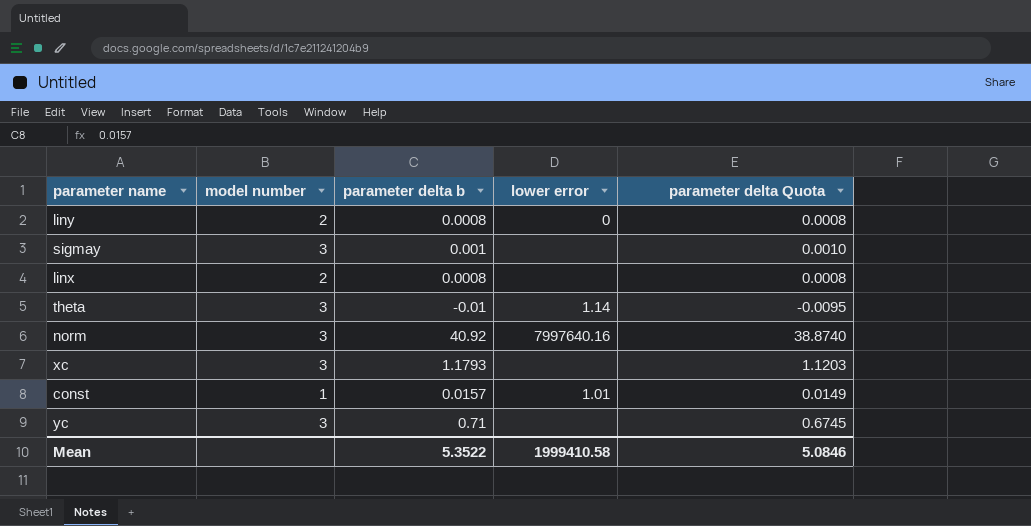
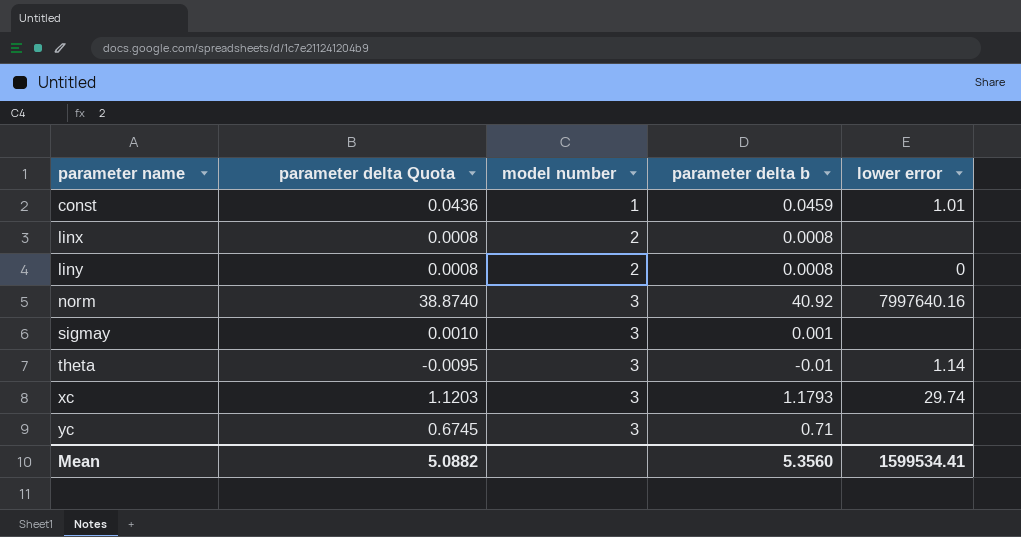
row order: none -> parameter name ascending
column parameter delta Quota | position: 5 -> 2
const | parameter delta Quota: 0.0149 -> 0.0436
const | parameter delta b: 0.0157 -> 0.0459
xc | lower error: none -> 29.74
Mean | parameter delta Quota: 5.0846 -> 5.0882
Mean | parameter delta b: 5.3522 -> 5.3560
Mean | lower error: 1999410.58 -> 1599534.41

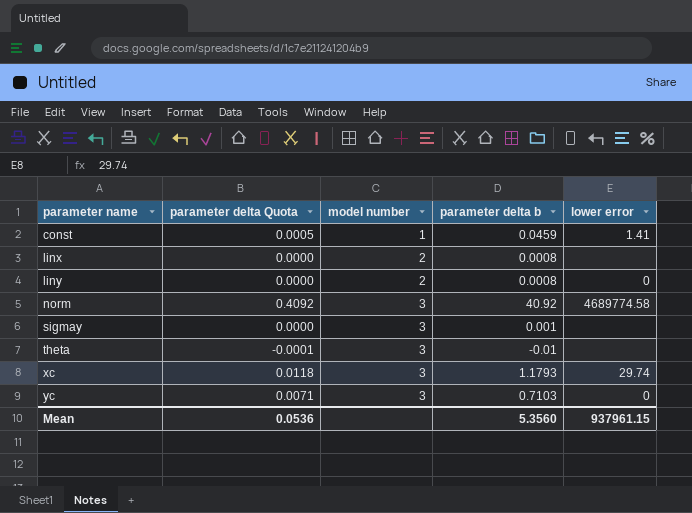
column parameter delta Quota | formula: [parameter delta b] * 0.95 -> [parameter delta b] * 0.01
const | lower error: 1.01 -> 1.41
norm | lower error: 7997640.16 -> 4689774.58
theta | lower error: 1.14 -> none
yc | parameter delta b: 0.71 -> 0.7103
yc | lower error: none -> 0
Mean | parameter delta Quota: 5.0882 -> 0.0536
Mean | lower error: 1599534.41 -> 937961.15

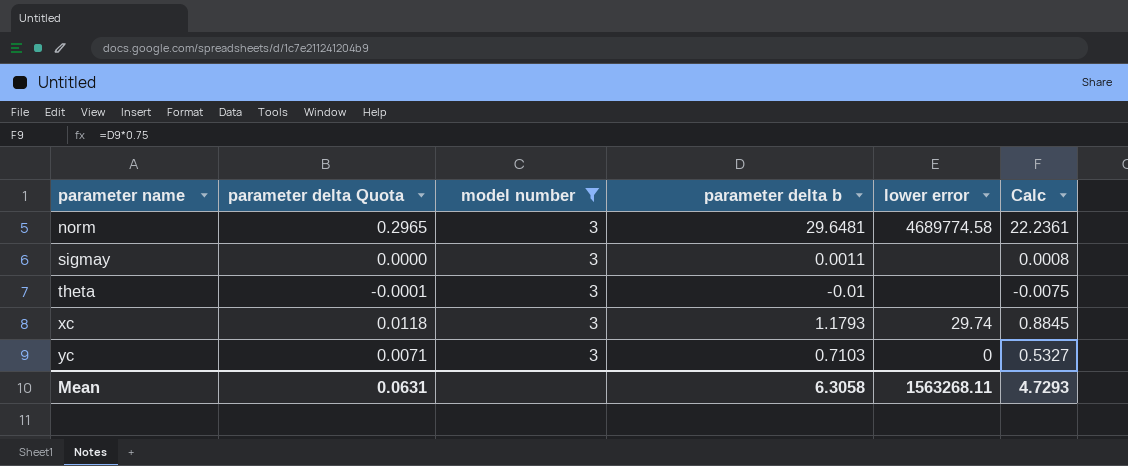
filter: none -> model number = 3
column Calc | formula: none -> [parameter delta b] * 0.75
norm | parameter delta Quota: 0.4092 -> 0.2965
norm | parameter delta b: 40.92 -> 29.6481
sigmay | parameter delta b: 0.001 -> 0.0011
Mean | parameter delta Quota: 0.0536 -> 0.0631
Mean | parameter delta b: 5.3560 -> 6.3058
Mean | lower error: 937961.15 -> 1563268.11

